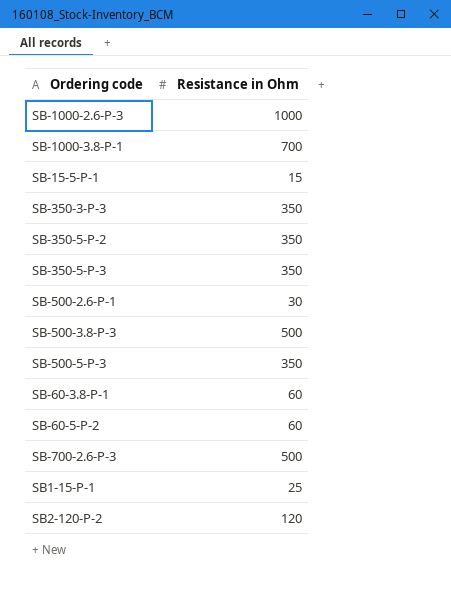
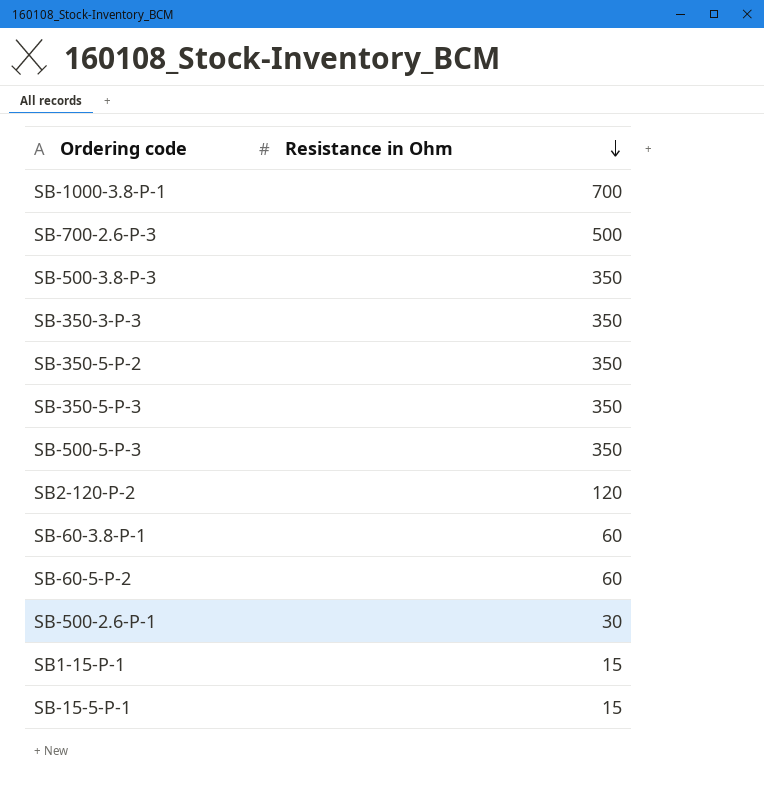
row order: none -> Resistance in Ohm descending
row SB-1000-2.6-P-3: 1000 -> none
SB-500-3.8-P-3 | Resistance in Ohm: 500 -> 350
SB1-15-P-1 | Resistance in Ohm: 25 -> 15

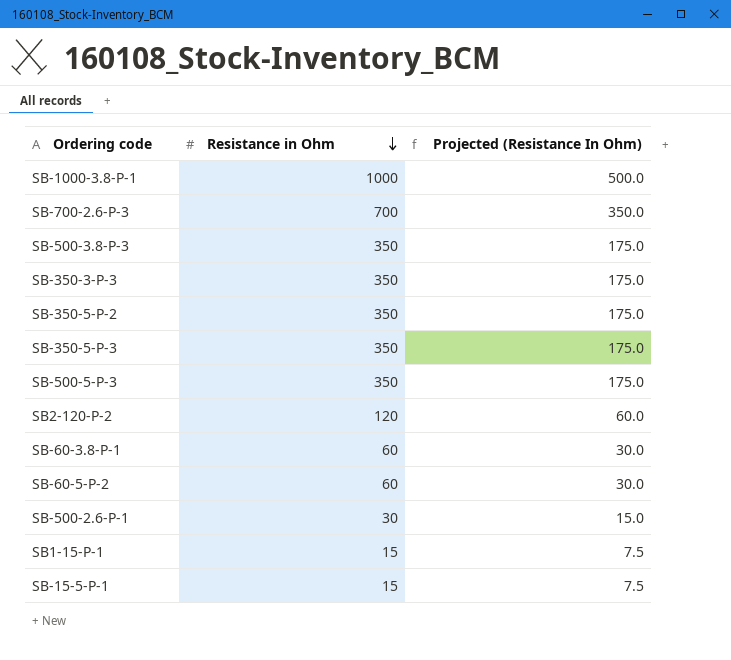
column Projected (Resistance In Ohm) | formula: none -> [Resistance in Ohm] * 0.5
SB-1000-3.8-P-1 | Resistance in Ohm: 700 -> 1000
SB-700-2.6-P-3 | Resistance in Ohm: 500 -> 700

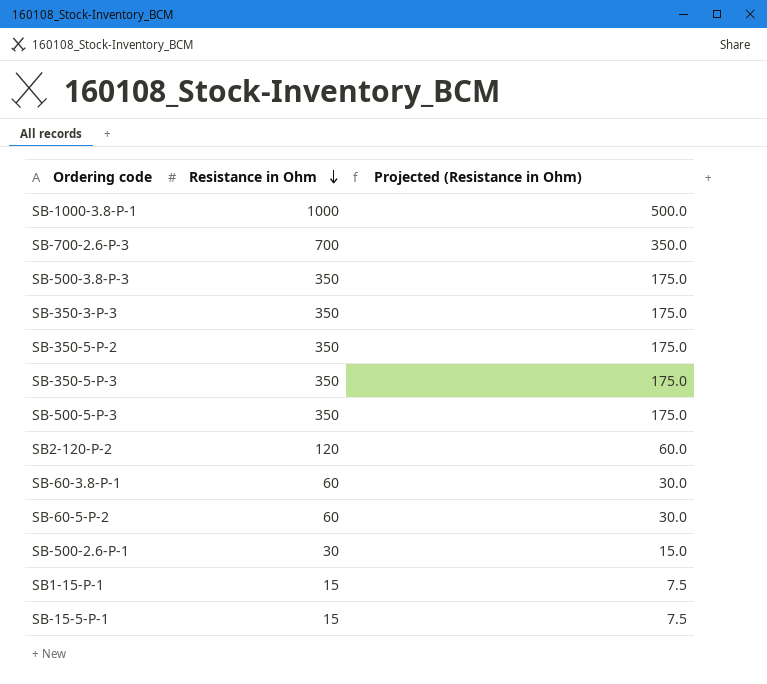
column name: Projected (Resistance In Ohm) -> Projected (Resistance in Ohm)

